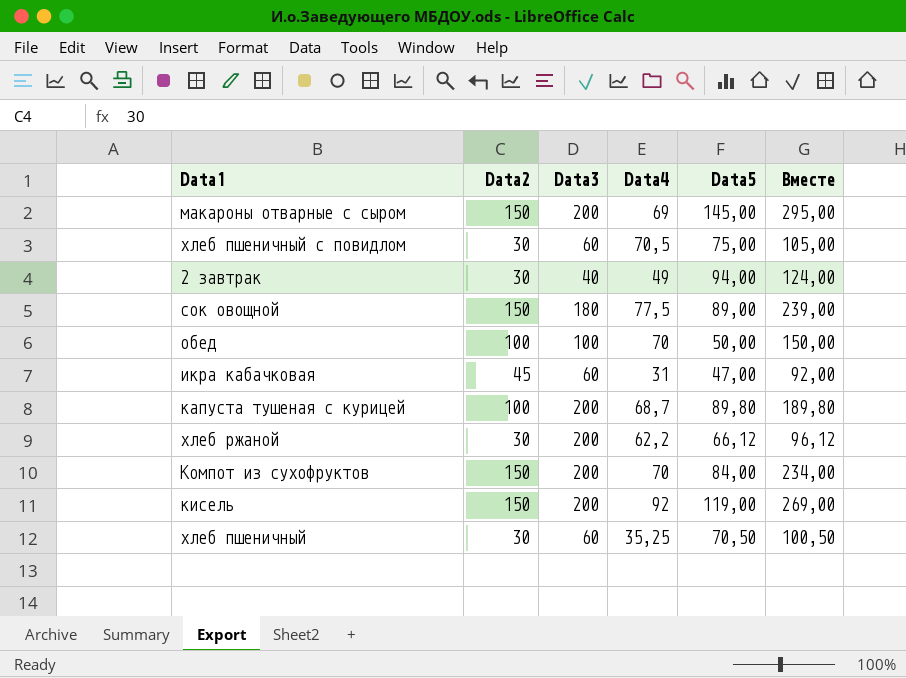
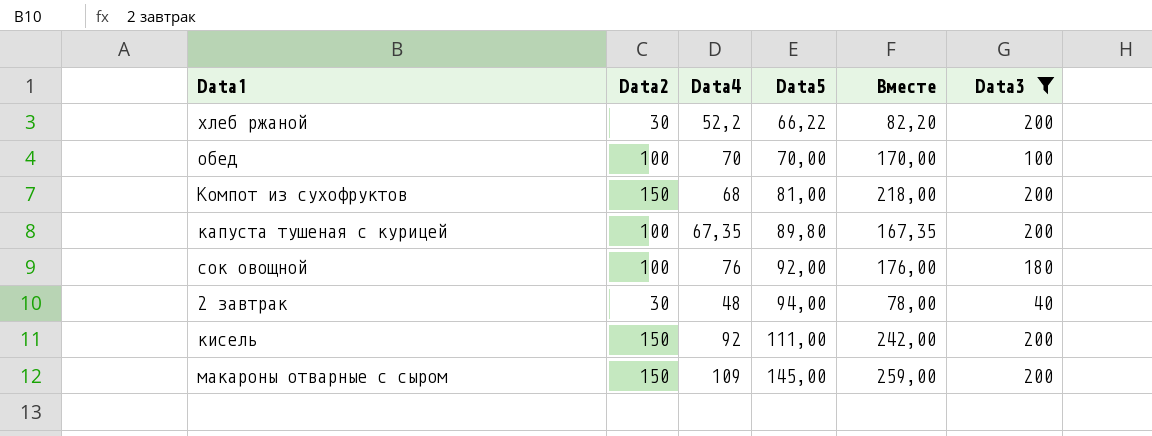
filter: none -> Data3 != 60
row order: none -> Data5 ascending
column Вместе | formula: [Data2] + [Data5] -> [Data2] + [Data4]
column Data3 | position: 3 -> 6
хлеб ржаной | Data4: 62,2 -> 52,2
хлеб ржаной | Data5: 66,12 -> 66,22
обед | Data5: 50,00 -> 70,00
Компот из сухофруктов | Data4: 70 -> 68
Компот из сухофруктов | Data5: 84,00 -> 81,00
капуста тушеная с курицей | Data4: 68,7 -> 67,35
сок овощной | Data2: 150 -> 100
сок овощной | Data4: 77,5 -> 76
сок овощной | Data5: 89,00 -> 92,00
2 завтрак | Data4: 49 -> 48
кисель | Data5: 119,00 -> 111,00
макароны отварные с сыром | Data4: 69 -> 109

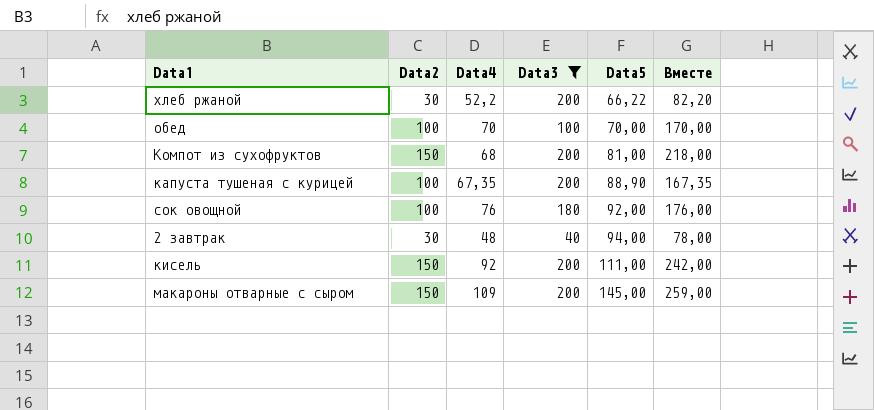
column Data3 | position: 6 -> 4
капуста тушеная с курицей | Data5: 89,80 -> 88,90

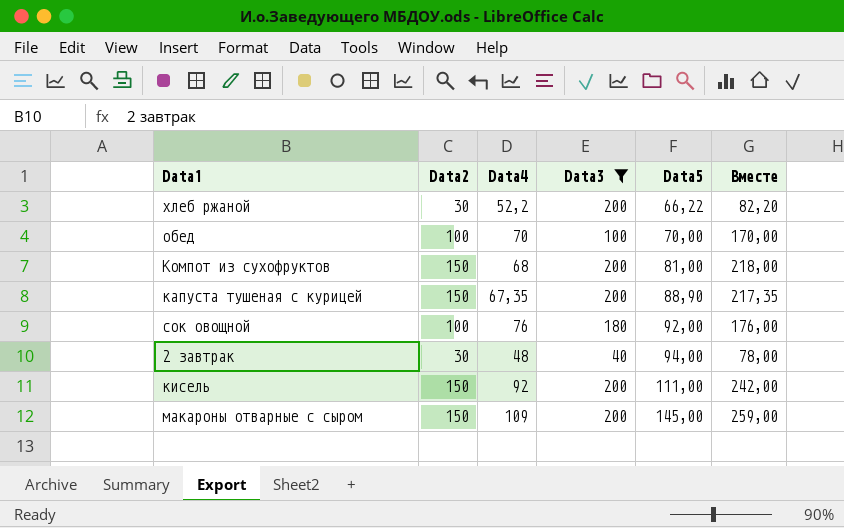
капуста тушеная с курицей | Data2: 100 -> 150
капуста тушеная с курицей | Вместе: 167,35 -> 217,35

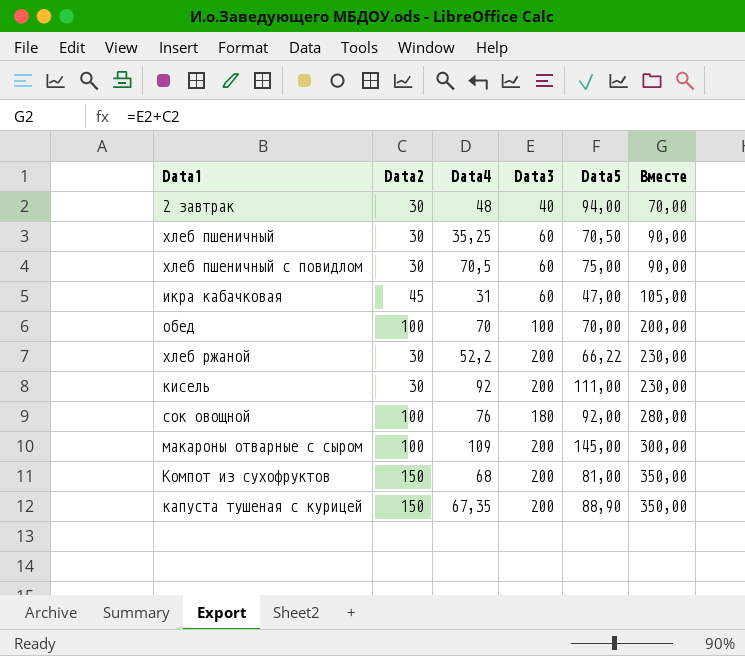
filter: Data3 != 60 -> none
row order: Data5 ascending -> Вместе ascending
column Вместе | formula: [Data2] + [Data4] -> [Data2] + [Data3]
кисель | Data2: 150 -> 30
макароны отварные с сыром | Data2: 150 -> 100

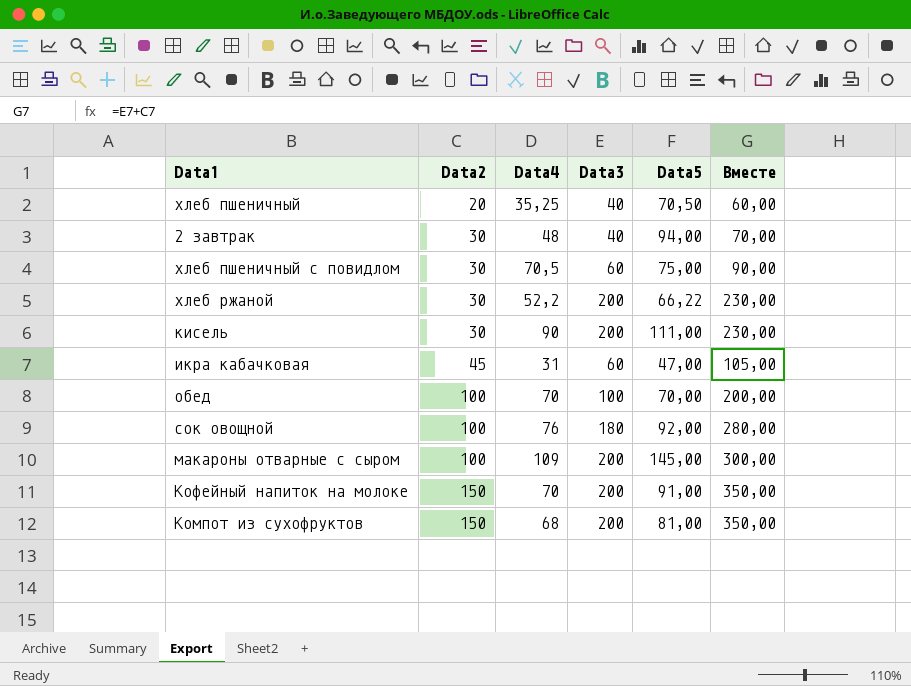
row order: Вместе ascending -> Data2 ascending
row капуста тушеная с курицей: 150 | 67,35 | 200 | 88,90 | 350,00 -> none
хлеб пшеничный | Data2: 30 -> 20
хлеб пшеничный | Data3: 60 -> 40
хлеб пшеничный | Вместе: 90,00 -> 60,00
кисель | Data4: 92 -> 90
row Кофейный напиток на молоке: none -> 150 | 70 | 200 | 91,00 | 350,00

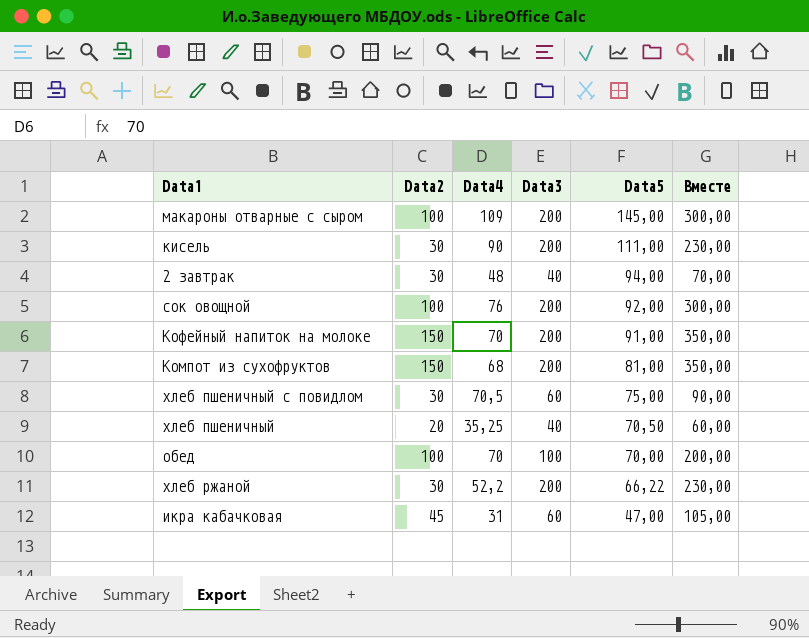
row order: Data2 ascending -> Data5 descending
сок овощной | Data3: 180 -> 200
сок овощной | Вместе: 280,00 -> 300,00

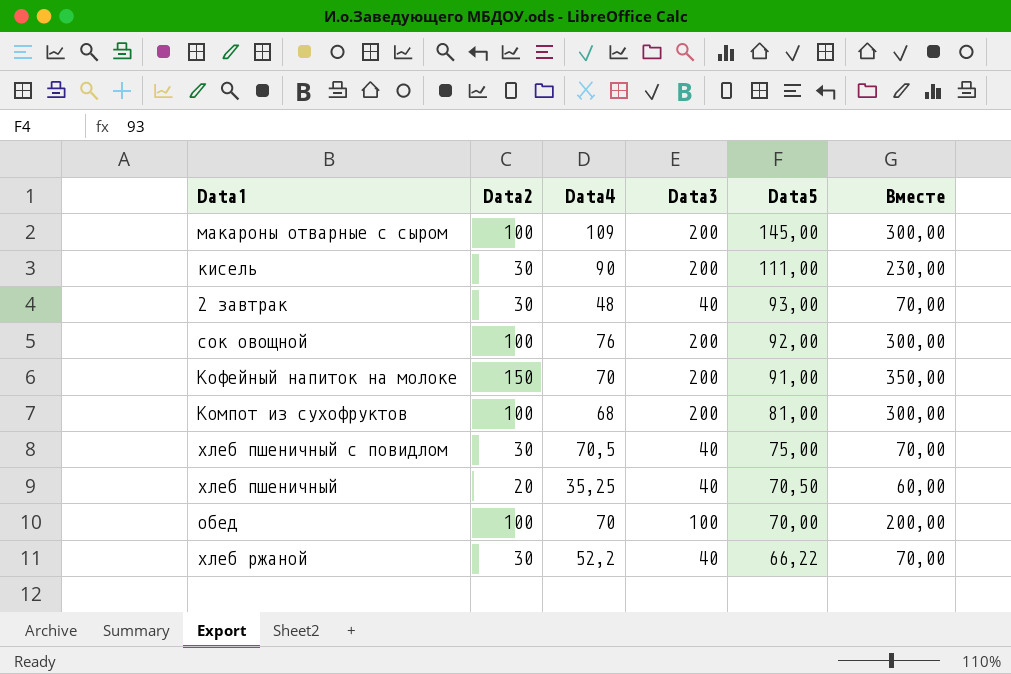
row икра кабачковая: 45 | 31 | 60 | 47,00 | 105,00 -> none
2 завтрак | Data5: 94,00 -> 93,00
Компот из сухофруктов | Data2: 150 -> 100
Компот из сухофруктов | Вместе: 350,00 -> 300,00
хлеб пшеничный с повидлом | Data3: 60 -> 40
хлеб пшеничный с повидлом | Вместе: 90,00 -> 70,00
хлеб ржаной | Data3: 200 -> 40
хлеб ржаной | Вместе: 230,00 -> 70,00

